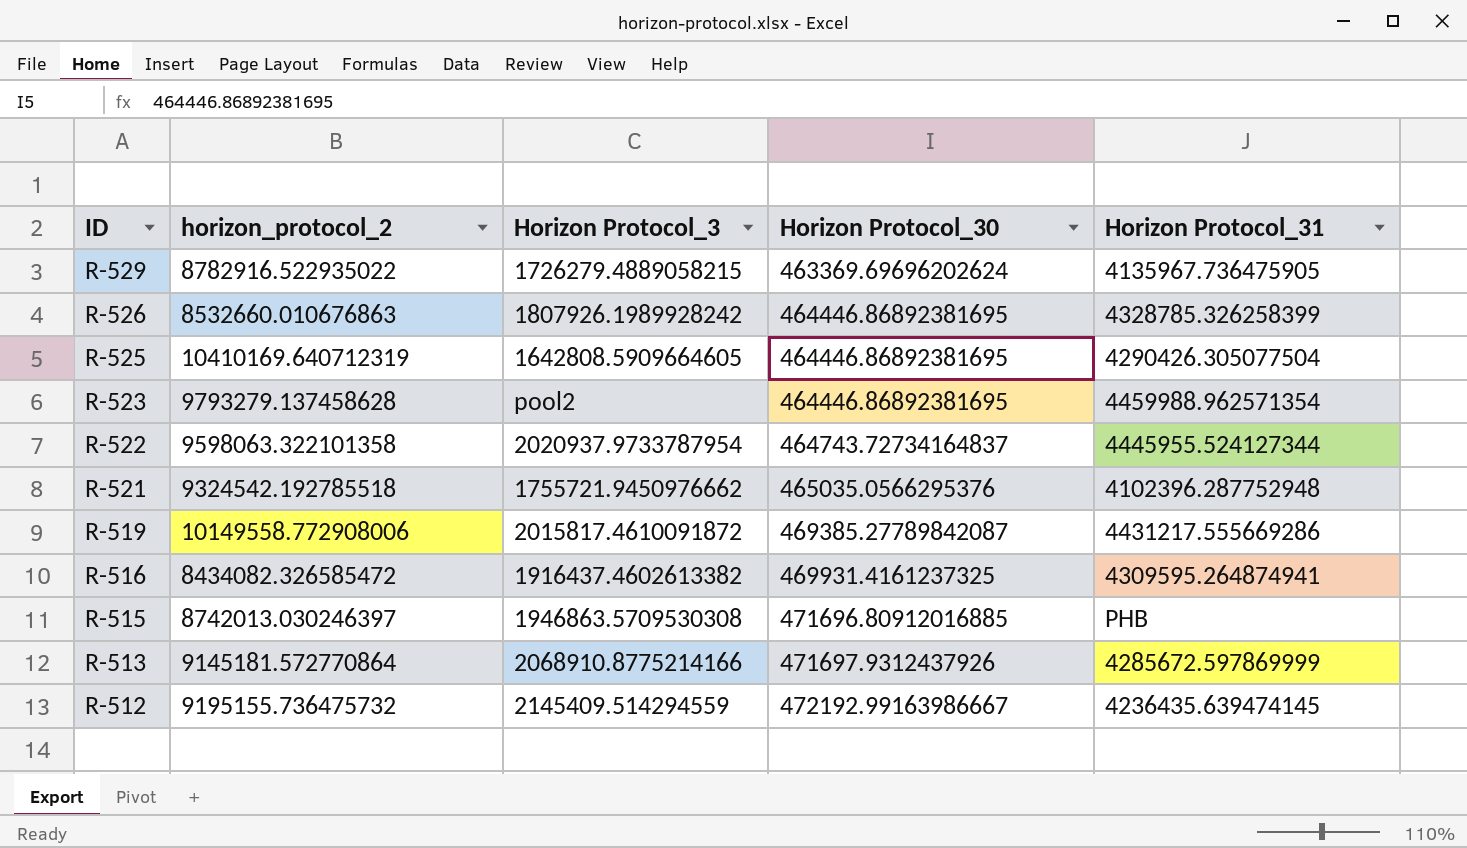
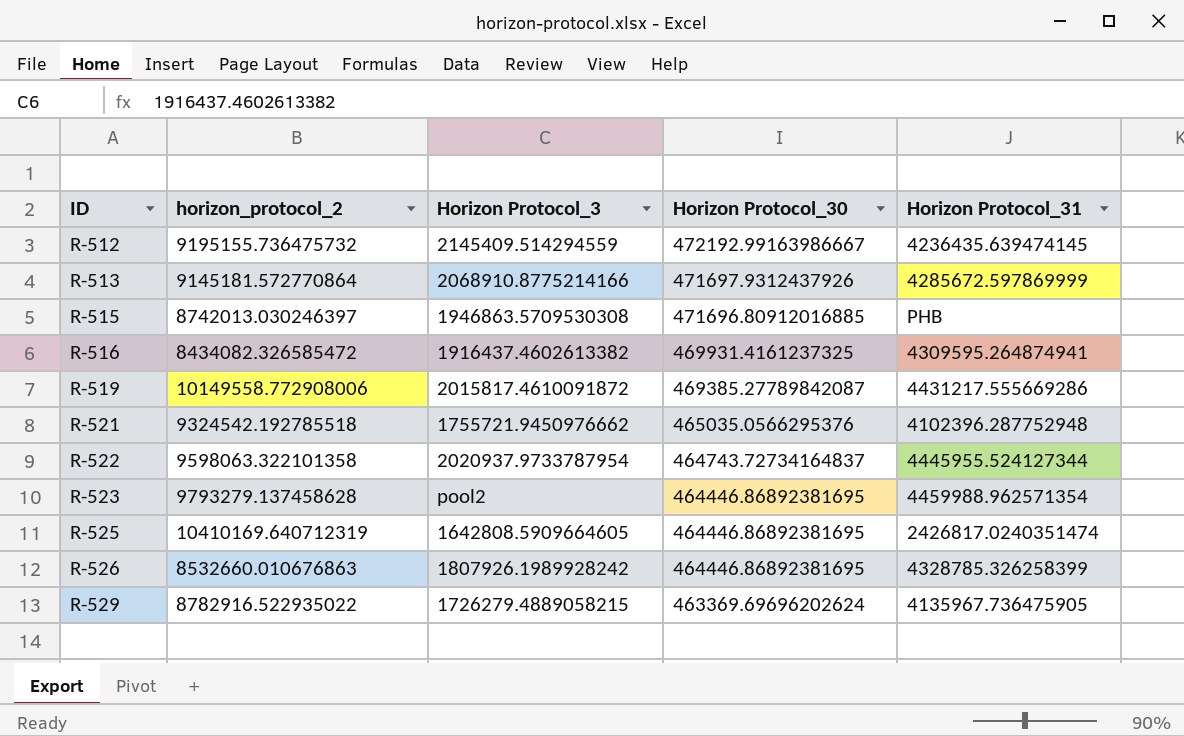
row order: ID descending -> ID ascending
R-525 | Horizon Protocol_31: 4290426.305077504 -> 2426817.0240351474

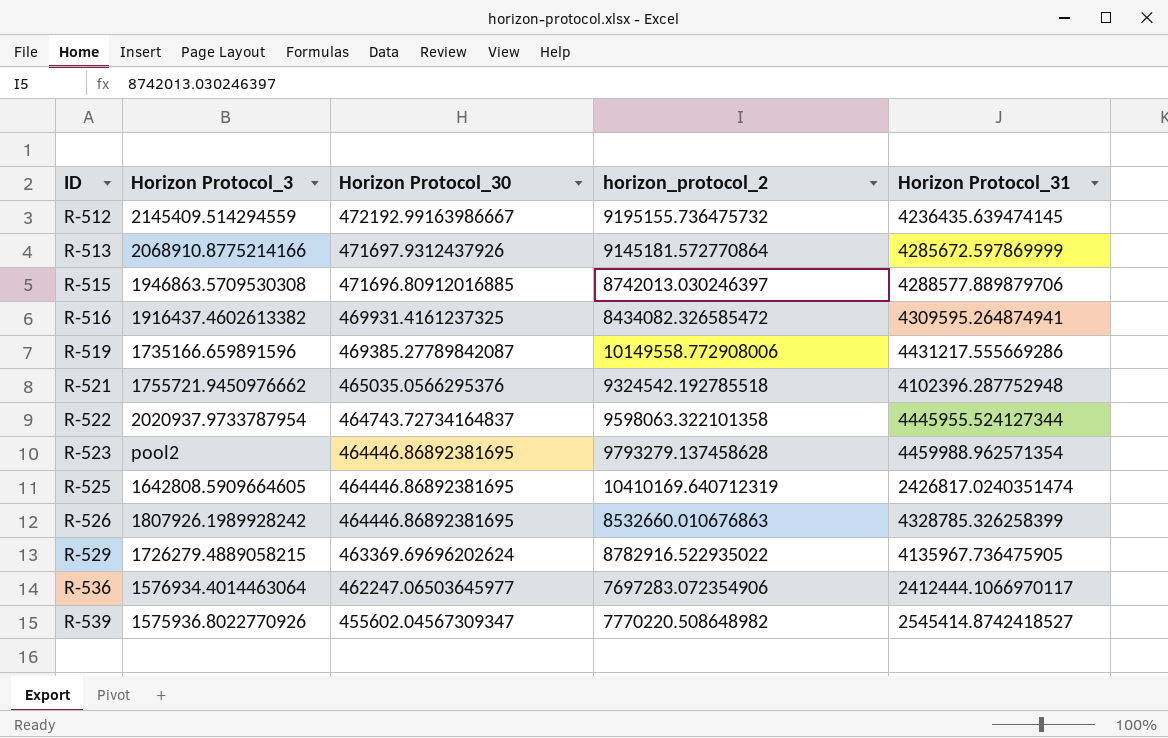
column horizon_protocol_2 | position: 2 -> 4
R-515 | Horizon Protocol_31: PHB -> 4288577.889879706
R-519 | Horizon Protocol_3: 2015817.4610091872 -> 1735166.659891596
row R-536: none -> 1576934.4014463064 | 462247.06503645977 | 7697283.072354906 | 2412444.1066970117
row R-539: none -> 1575936.8022770926 | 455602.04567309347 | 7770220.508648982 | 2545414.8742418527

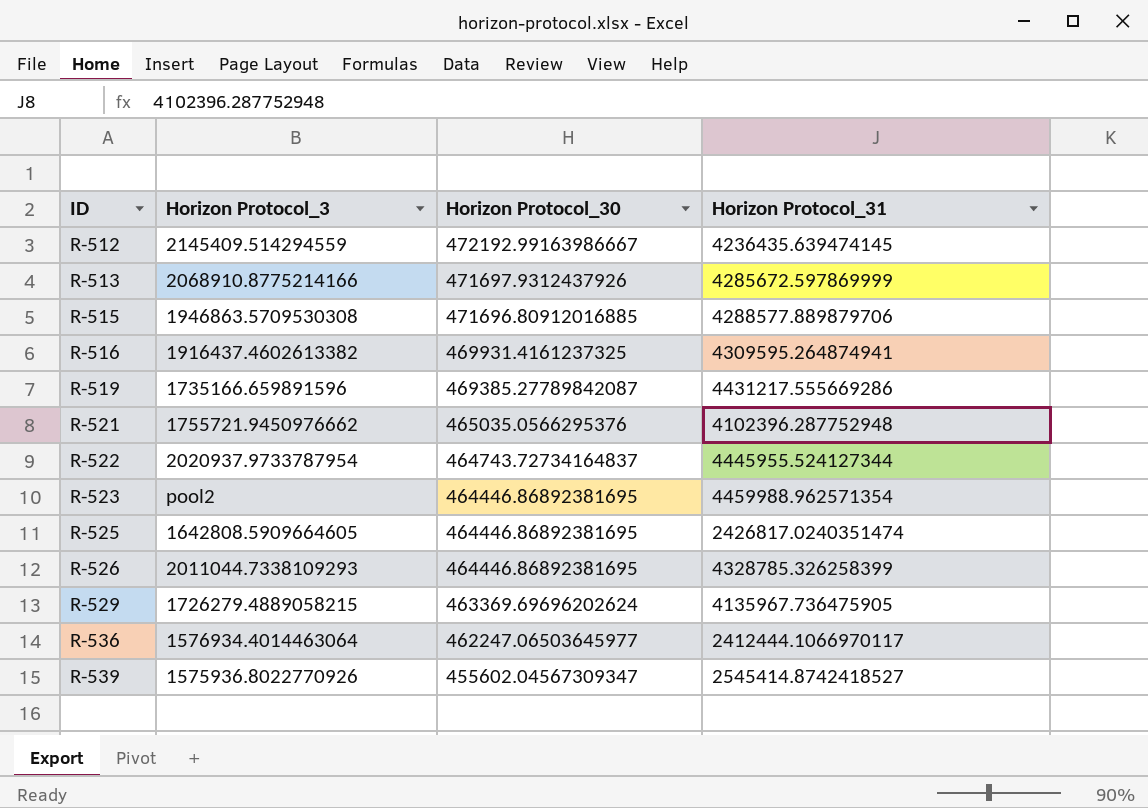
column horizon_protocol_2 | position: 4 -> none
R-526 | Horizon Protocol_3: 1807926.1989928242 -> 2011044.7338109293

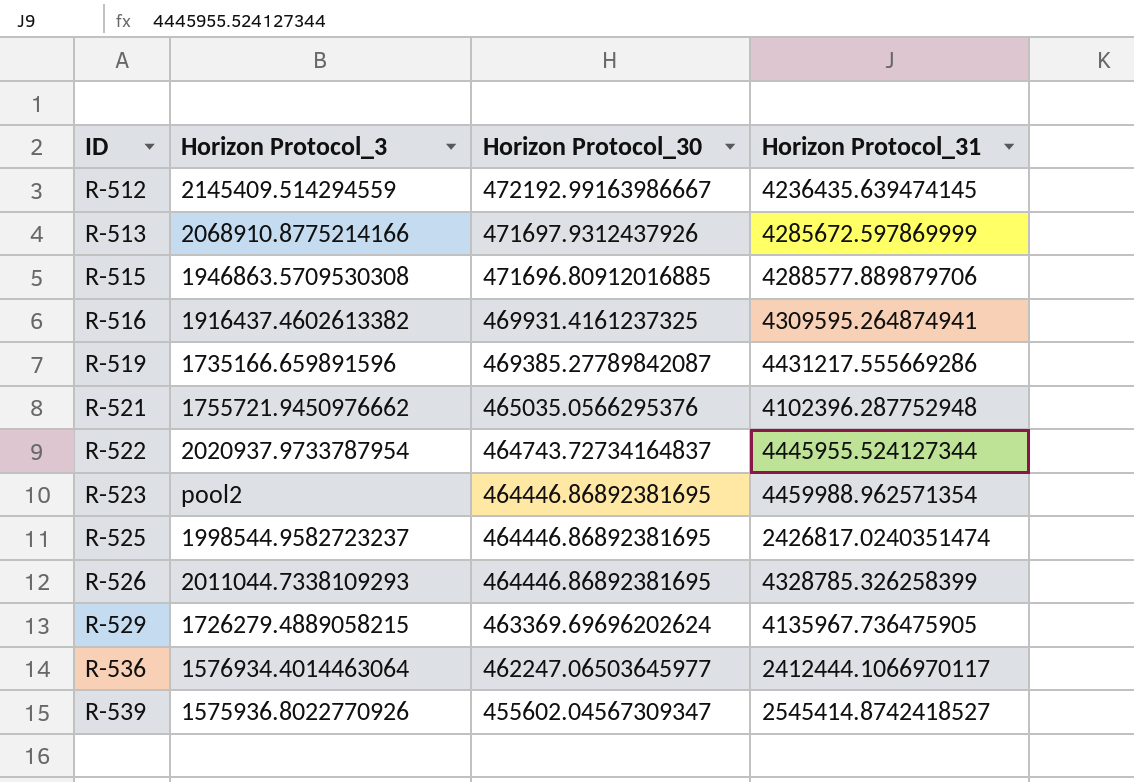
R-525 | Horizon Protocol_3: 1642808.5909664605 -> 1998544.9582723237

